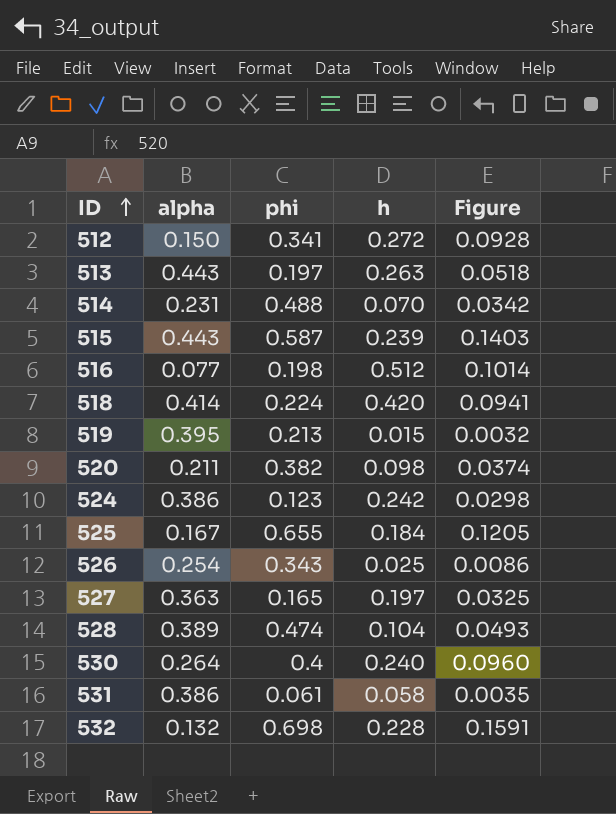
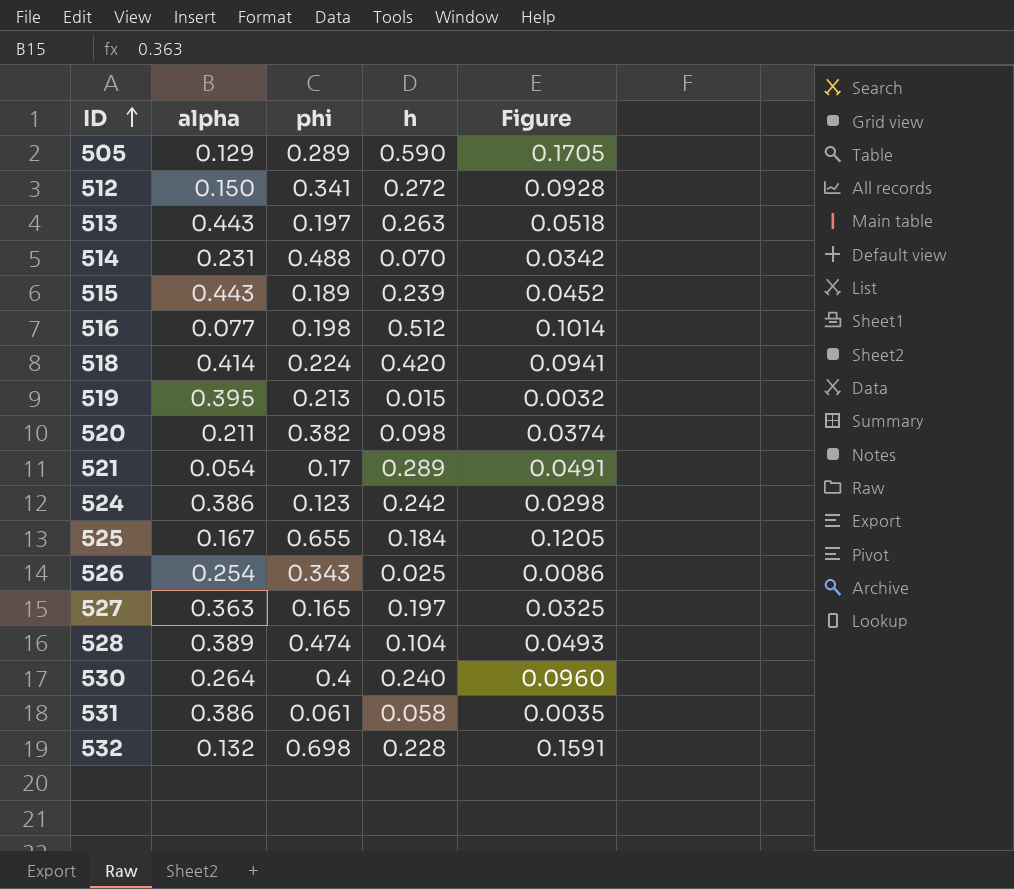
row 505: none -> 0.129 | 0.289 | 0.590 | 0.1705
515 | phi: 0.587 -> 0.189
515 | Figure: 0.1403 -> 0.0452
row 521: none -> 0.054 | 0.17 | 0.289 | 0.0491

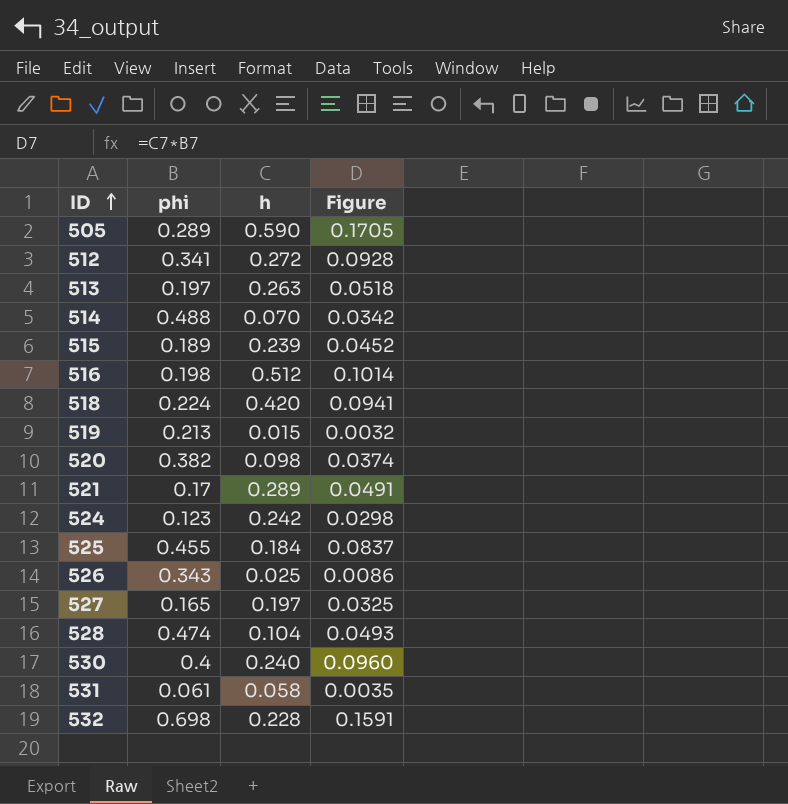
column alpha | position: 2 -> none
525 | phi: 0.655 -> 0.455
525 | Figure: 0.1205 -> 0.0837

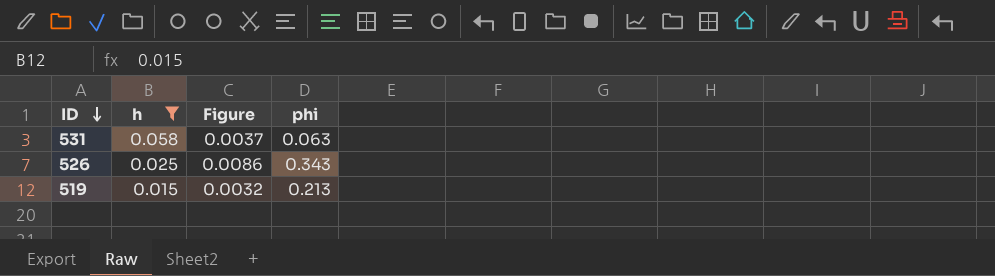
filter: none -> h <= 0.058
row order: ID ascending -> ID descending
column phi | position: 2 -> 4
531 | Figure: 0.0035 -> 0.0037
531 | phi: 0.061 -> 0.063

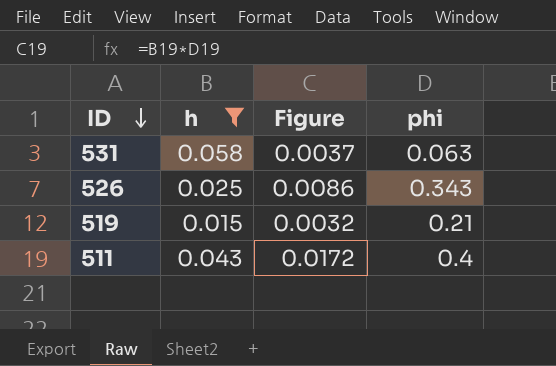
519 | phi: 0.213 -> 0.21
row 511: none -> 0.043 | 0.0172 | 0.4

